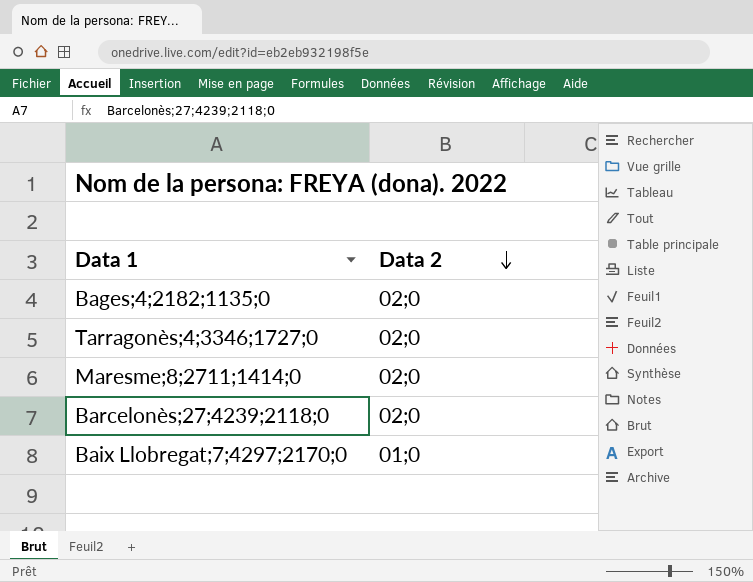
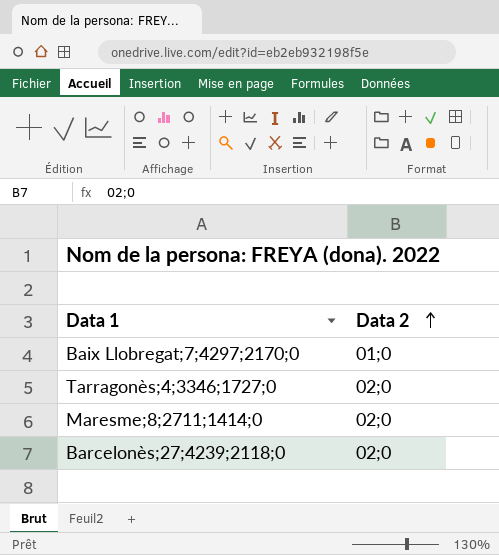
row order: Data 2 descending -> Data 2 ascending
row Bages;4;2182;1135;0: 02;0 -> none

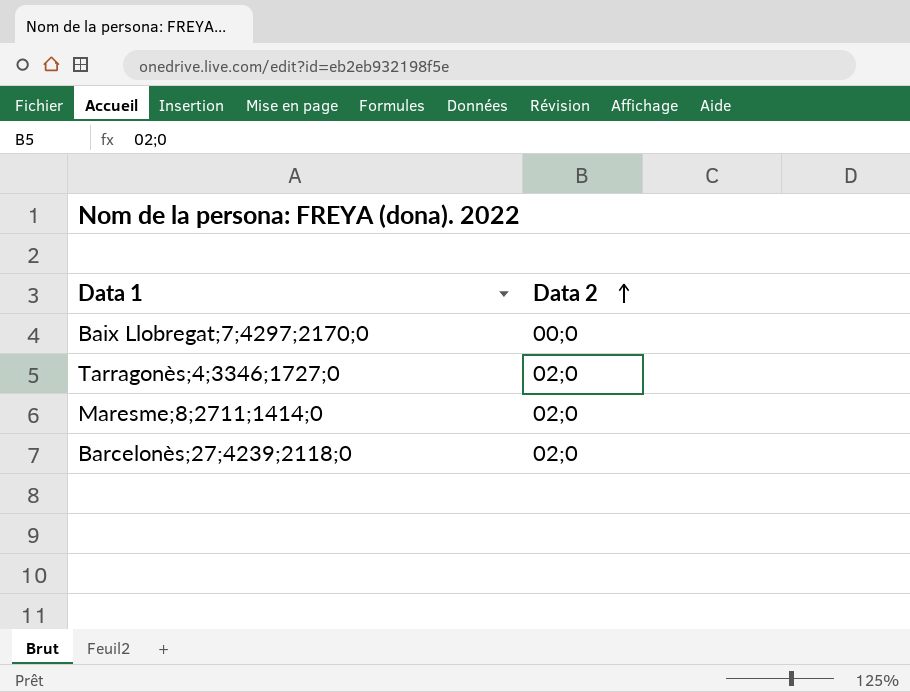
Baix Llobregat;7;4297;2170;0 | Data 2: 01;0 -> 00;0

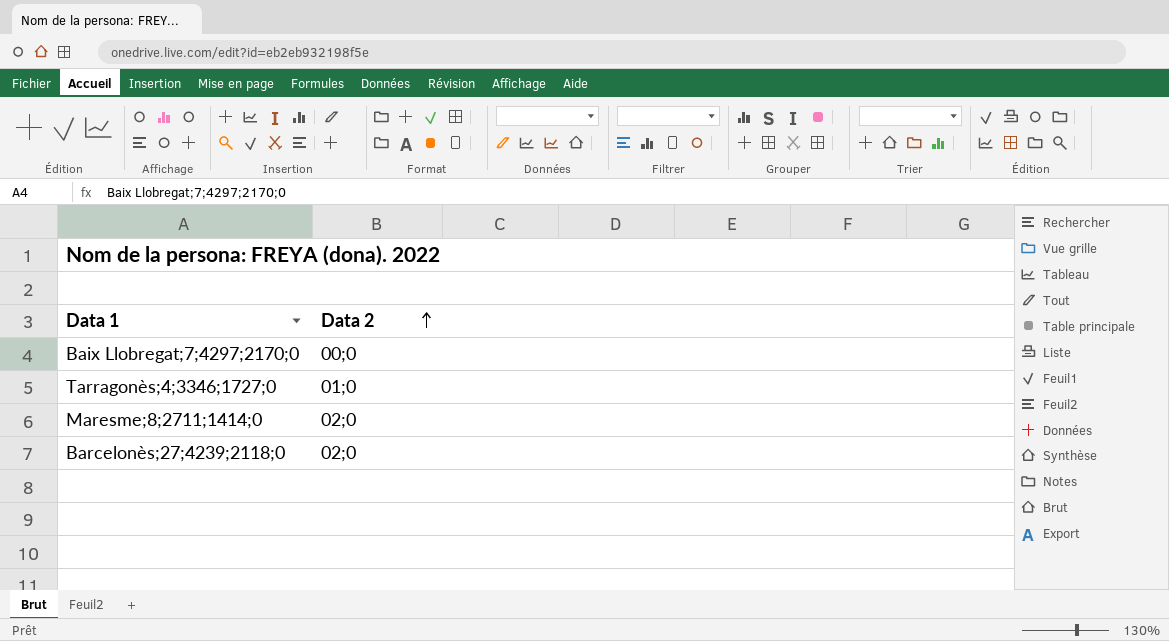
Tarragonès;4;3346;1727;0 | Data 2: 02;0 -> 01;0

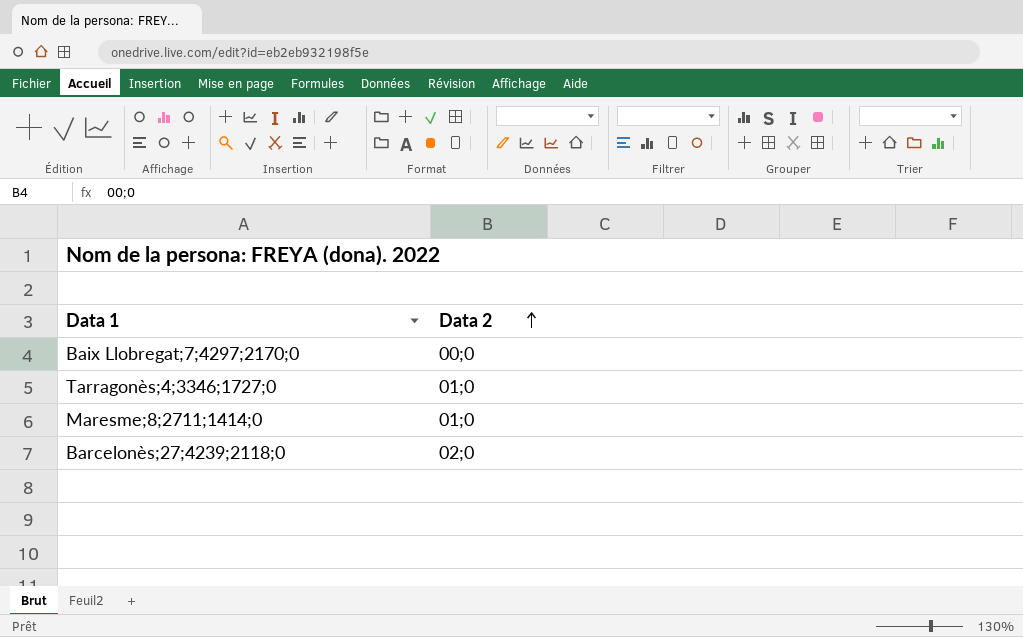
Maresme;8;2711;1414;0 | Data 2: 02;0 -> 01;0

